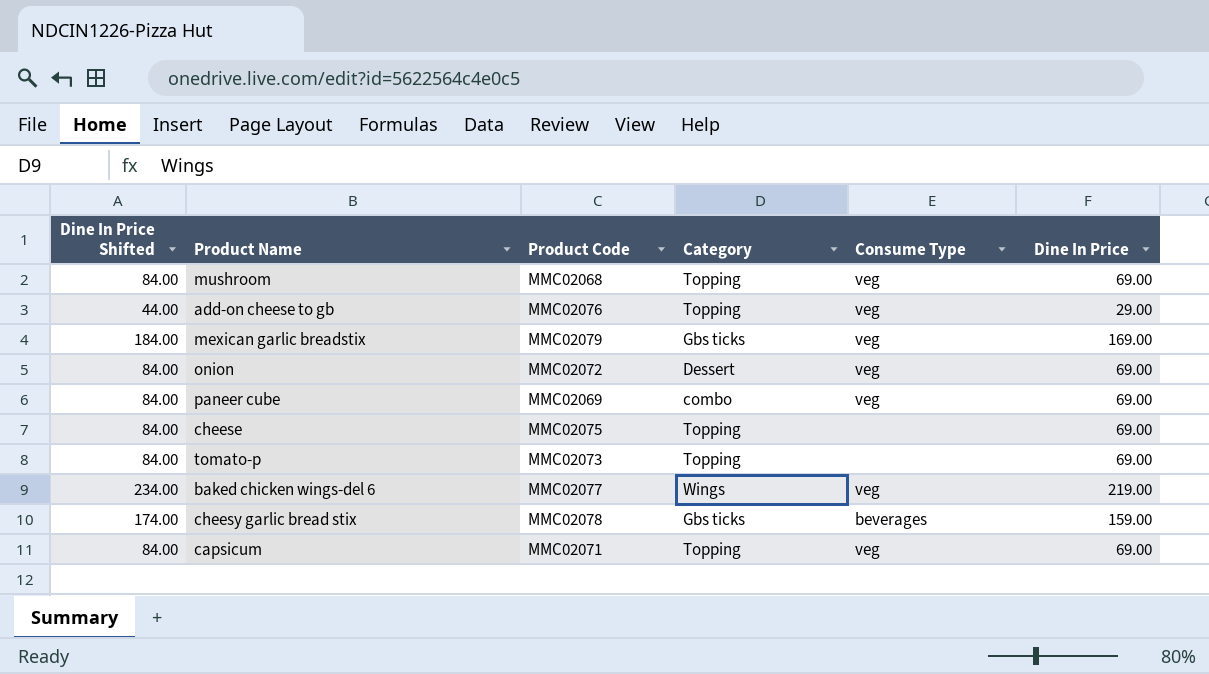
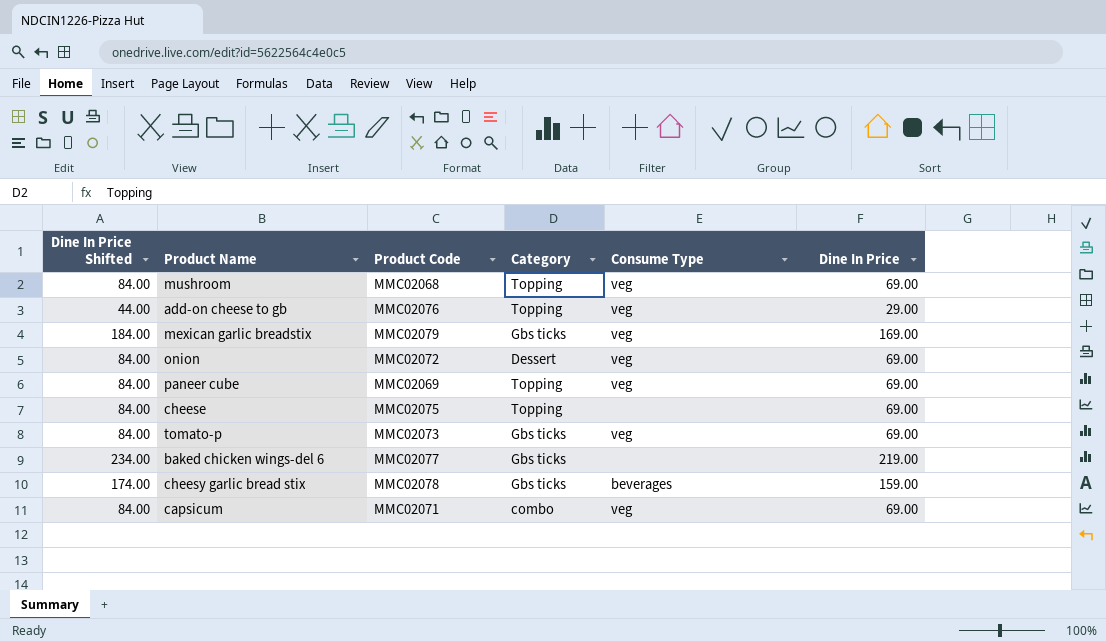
paneer cube | Category: combo -> Topping
tomato-p | Category: Topping -> Gbs ticks
tomato-p | Consume Type: none -> veg
baked chicken wings-del 6 | Category: Wings -> Gbs ticks
baked chicken wings-del 6 | Consume Type: veg -> none
capsicum | Category: Topping -> combo

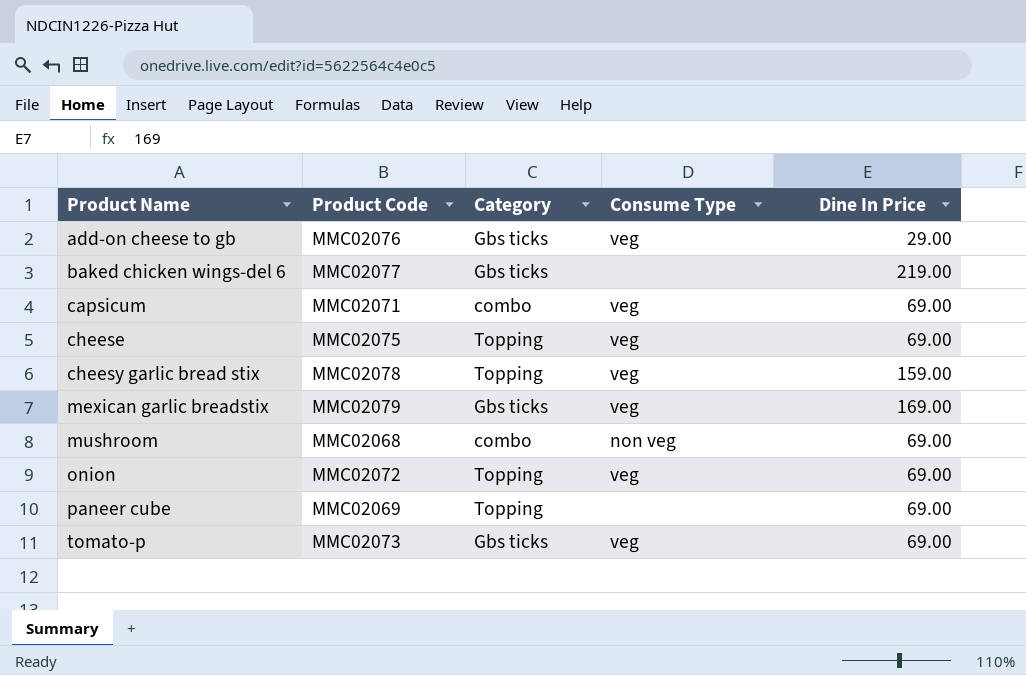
row order: none -> Product Name ascending
column Dine In Price Shifted | formula: [Dine In Price] + 15 -> none
add-on cheese to gb | Category: Topping -> Gbs ticks
cheese | Consume Type: none -> veg
cheesy garlic bread stix | Category: Gbs ticks -> Topping
cheesy garlic bread stix | Consume Type: beverages -> veg
mushroom | Category: Topping -> combo
mushroom | Consume Type: veg -> non veg
onion | Category: Dessert -> Topping
paneer cube | Consume Type: veg -> none

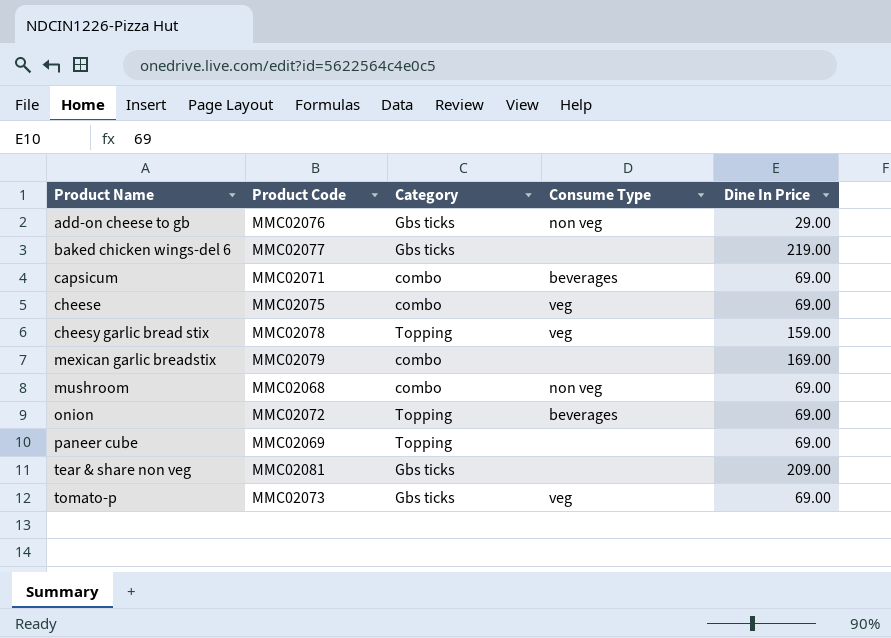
add-on cheese to gb | Consume Type: veg -> non veg
capsicum | Consume Type: veg -> beverages
cheese | Category: Topping -> combo
mexican garlic breadstix | Category: Gbs ticks -> combo
mexican garlic breadstix | Consume Type: veg -> none
onion | Consume Type: veg -> beverages
row tear & share non veg: none -> MMC02081 | Gbs ticks | none | 209.00

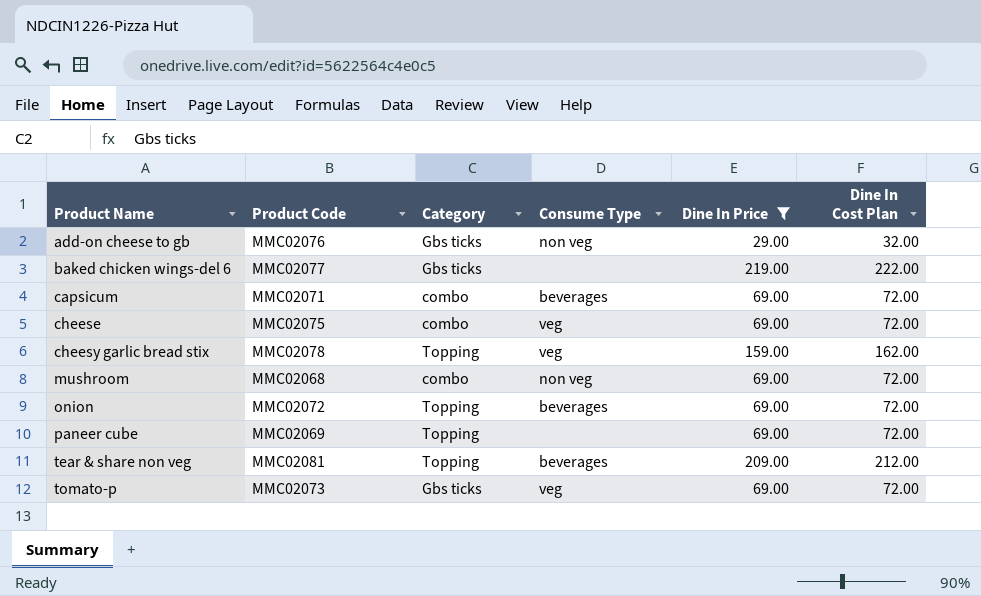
filter: none -> Dine In Price != 169.00
column Dine In Cost Plan | formula: none -> [Dine In Price] + 3
tear & share non veg | Category: Gbs ticks -> Topping
tear & share non veg | Consume Type: none -> beverages

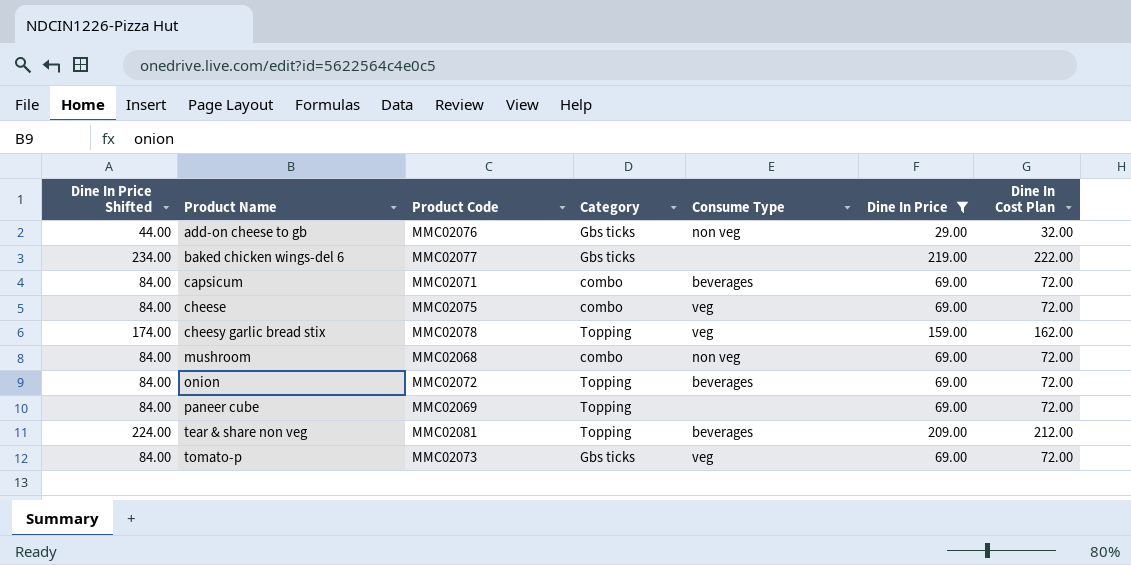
column Dine In Price Shifted | formula: none -> [Dine In Price] + 15

